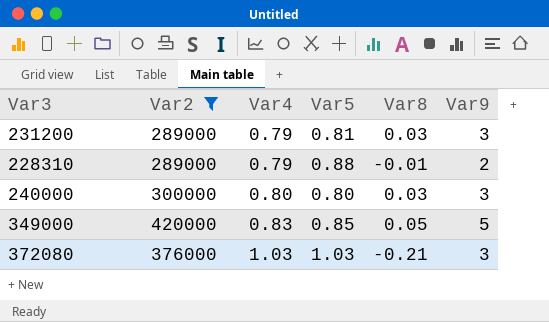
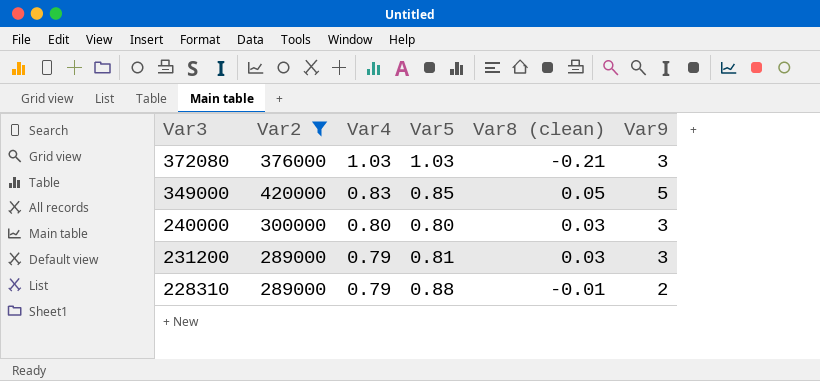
row order: Var4 ascending -> Var3 descending
column name: Var8 -> Var8 (clean)

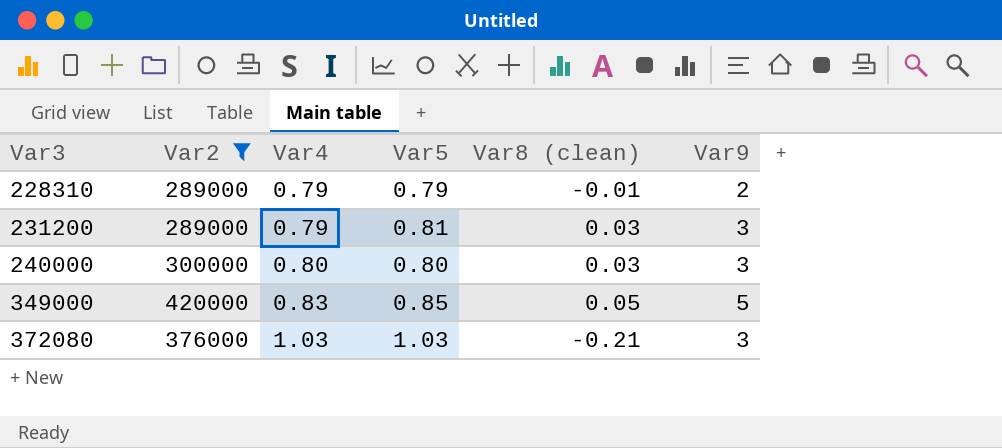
row order: Var3 descending -> Var3 ascending
228310 | Var5: 0.88 -> 0.79

